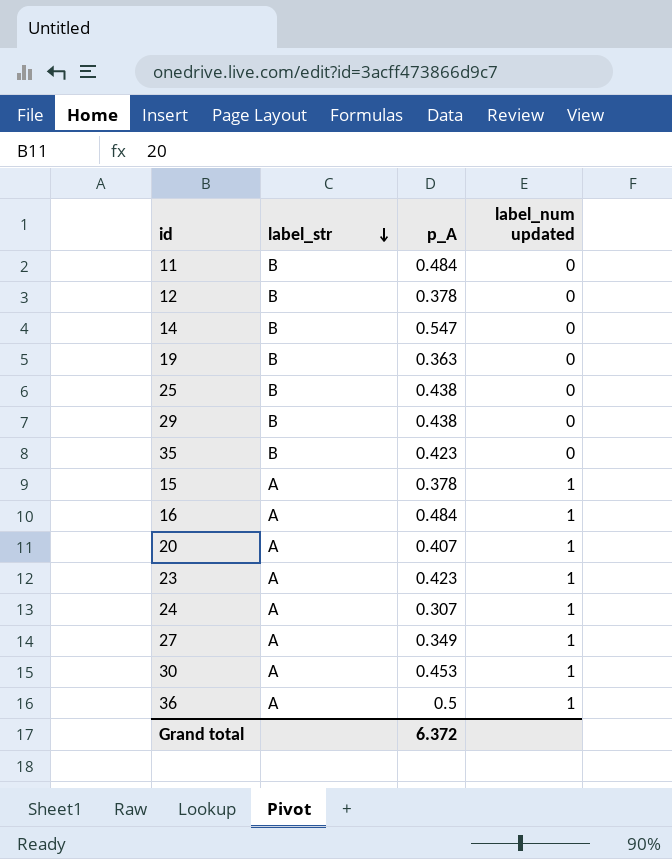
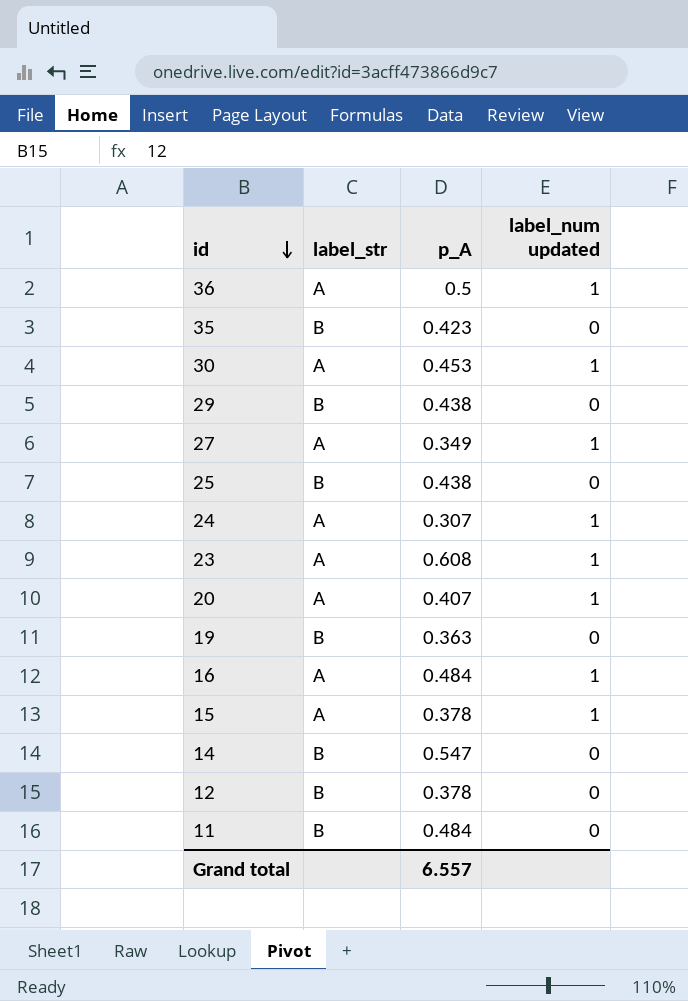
row order: label_str descending -> id descending
23 | p_A: 0.423 -> 0.608
Grand total | p_A: 6.372 -> 6.557

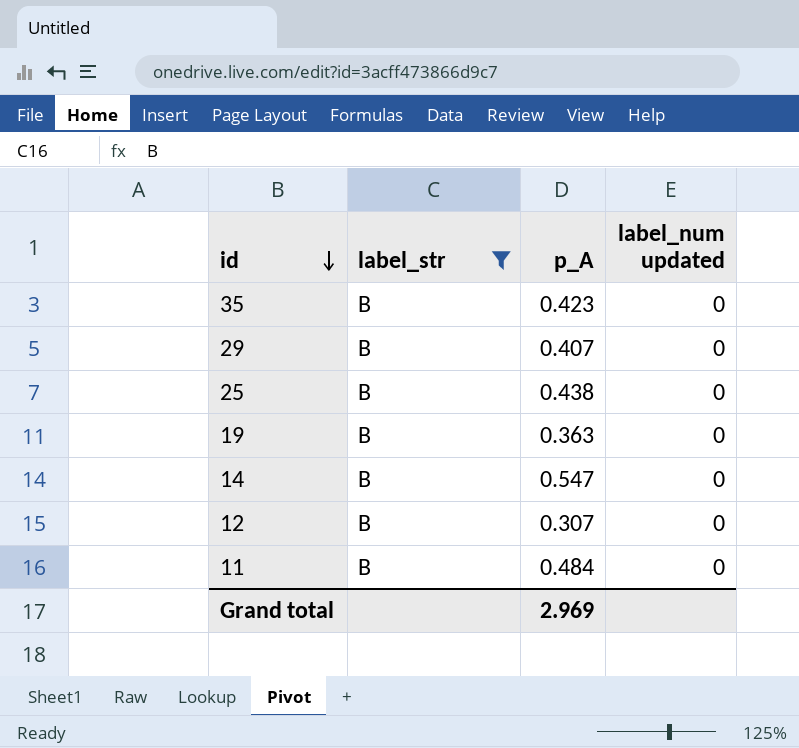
filter: none -> label_str = B
29 | p_A: 0.438 -> 0.407
12 | p_A: 0.378 -> 0.307
Grand total | p_A: 6.557 -> 2.969

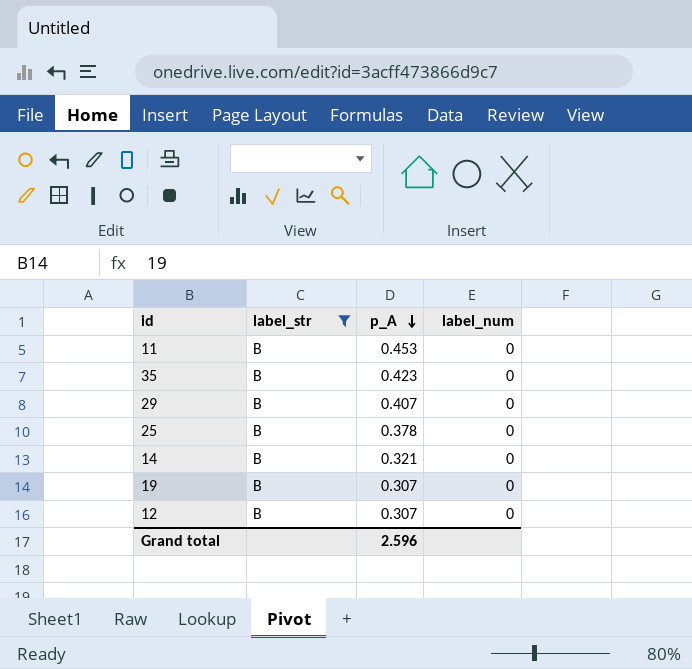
row order: id descending -> p_A descending
column name: label_num updated -> label_num
11 | p_A: 0.484 -> 0.453
25 | p_A: 0.438 -> 0.378
14 | p_A: 0.547 -> 0.321
19 | p_A: 0.363 -> 0.307
Grand total | p_A: 2.969 -> 2.596

